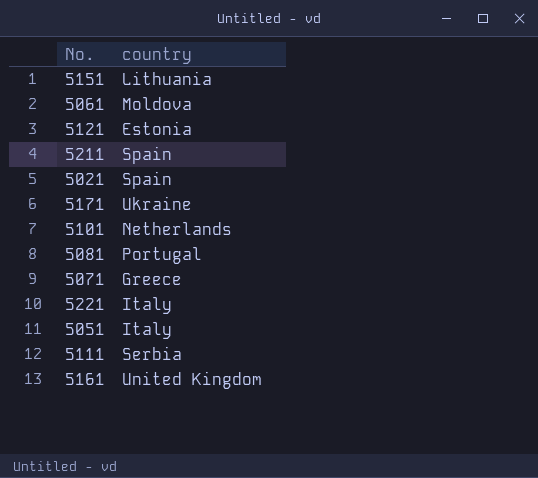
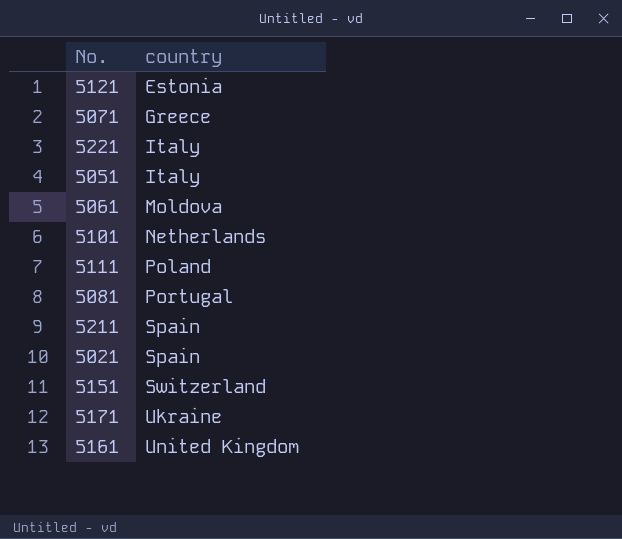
row order: none -> country ascending
5111 | country: Serbia -> Poland
5151 | country: Lithuania -> Switzerland

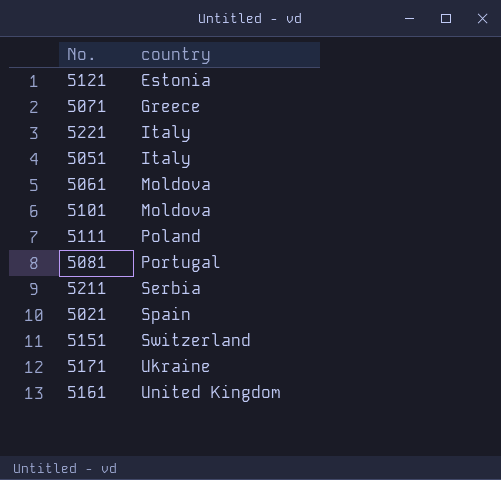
5101 | country: Netherlands -> Moldova
5211 | country: Spain -> Serbia

